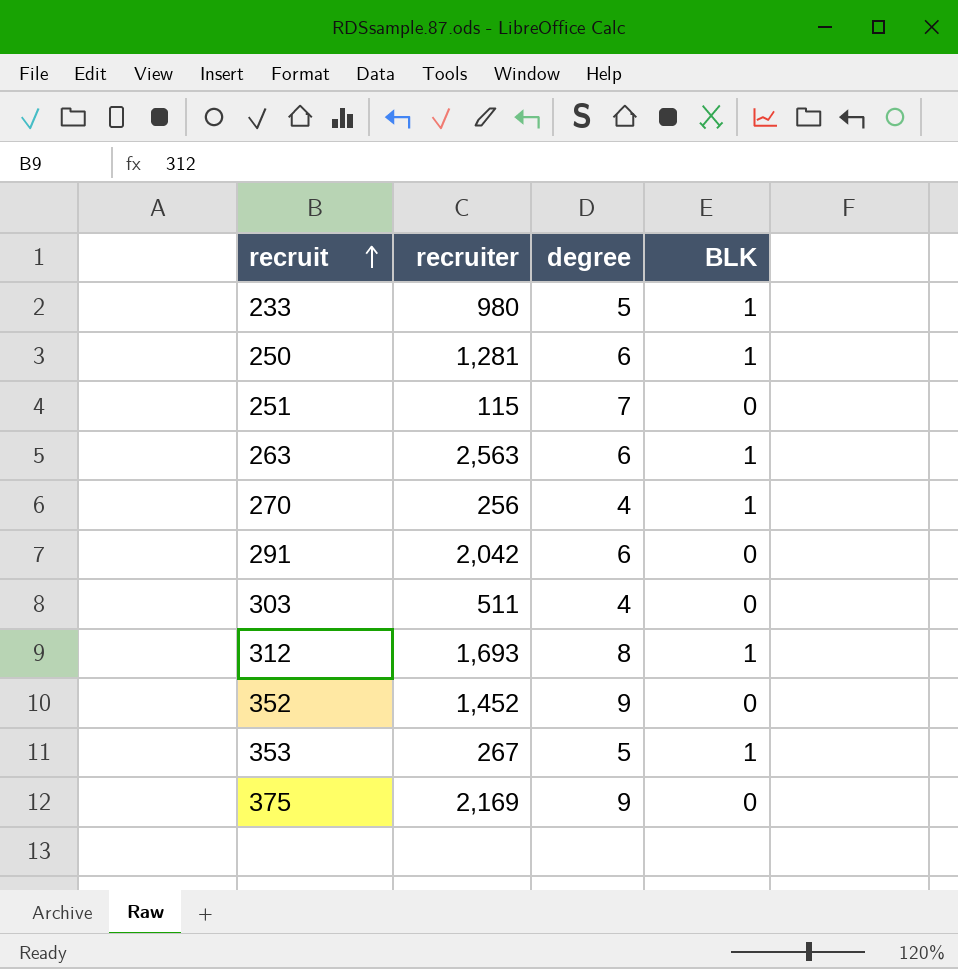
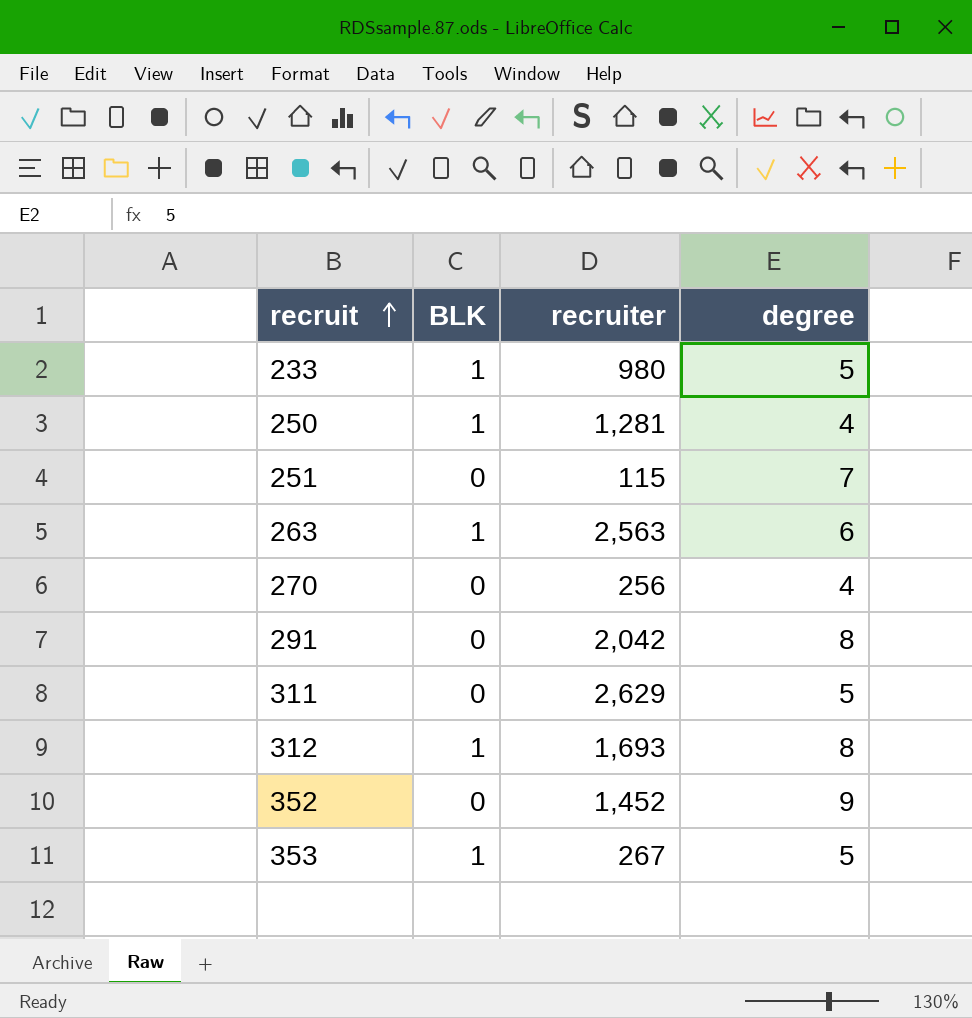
column BLK | position: 4 -> 2
row 303: 511 | 4 | 0 -> none
row 375: 2,169 | 9 | 0 -> none
250 | degree: 6 -> 4
270 | BLK: 1 -> 0
291 | degree: 6 -> 8
row 311: none -> 0 | 2,629 | 5

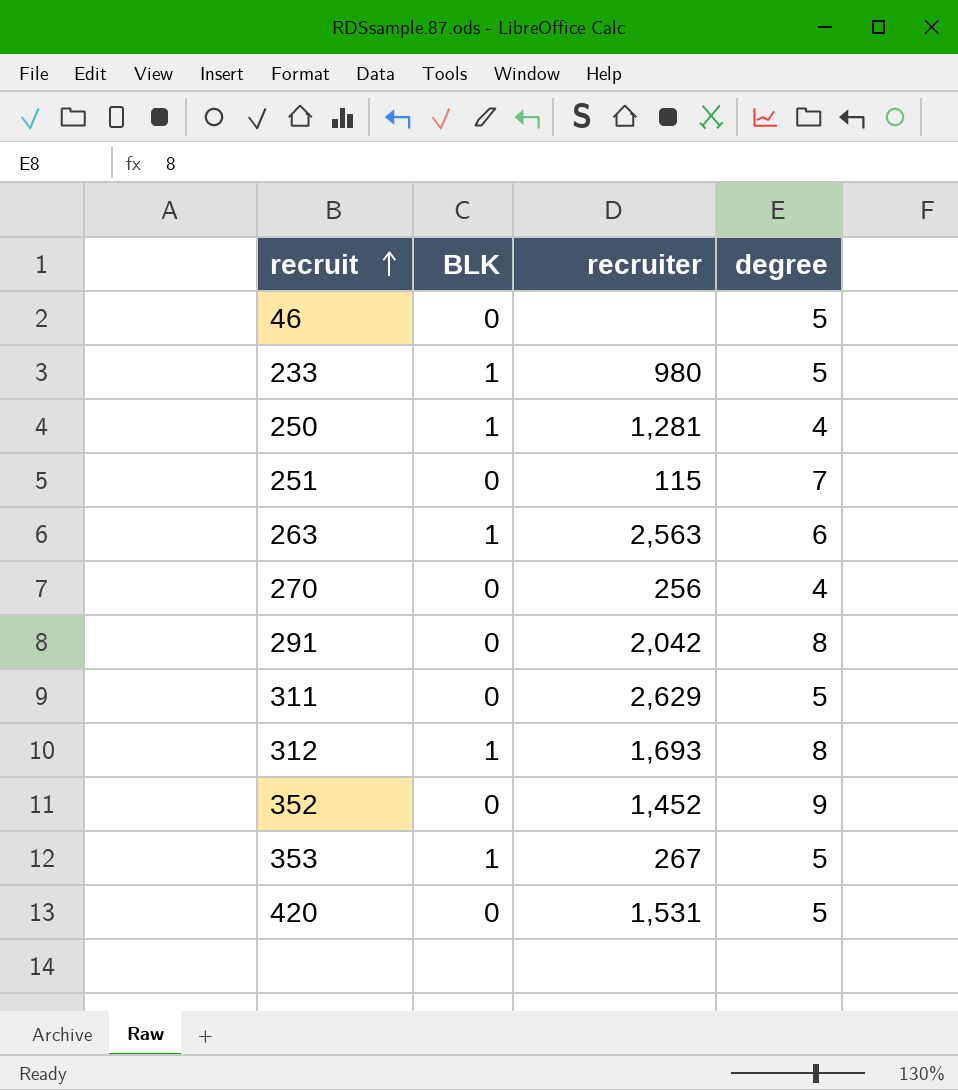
row 46: none -> 0 | none | 5
row 420: none -> 0 | 1,531 | 5

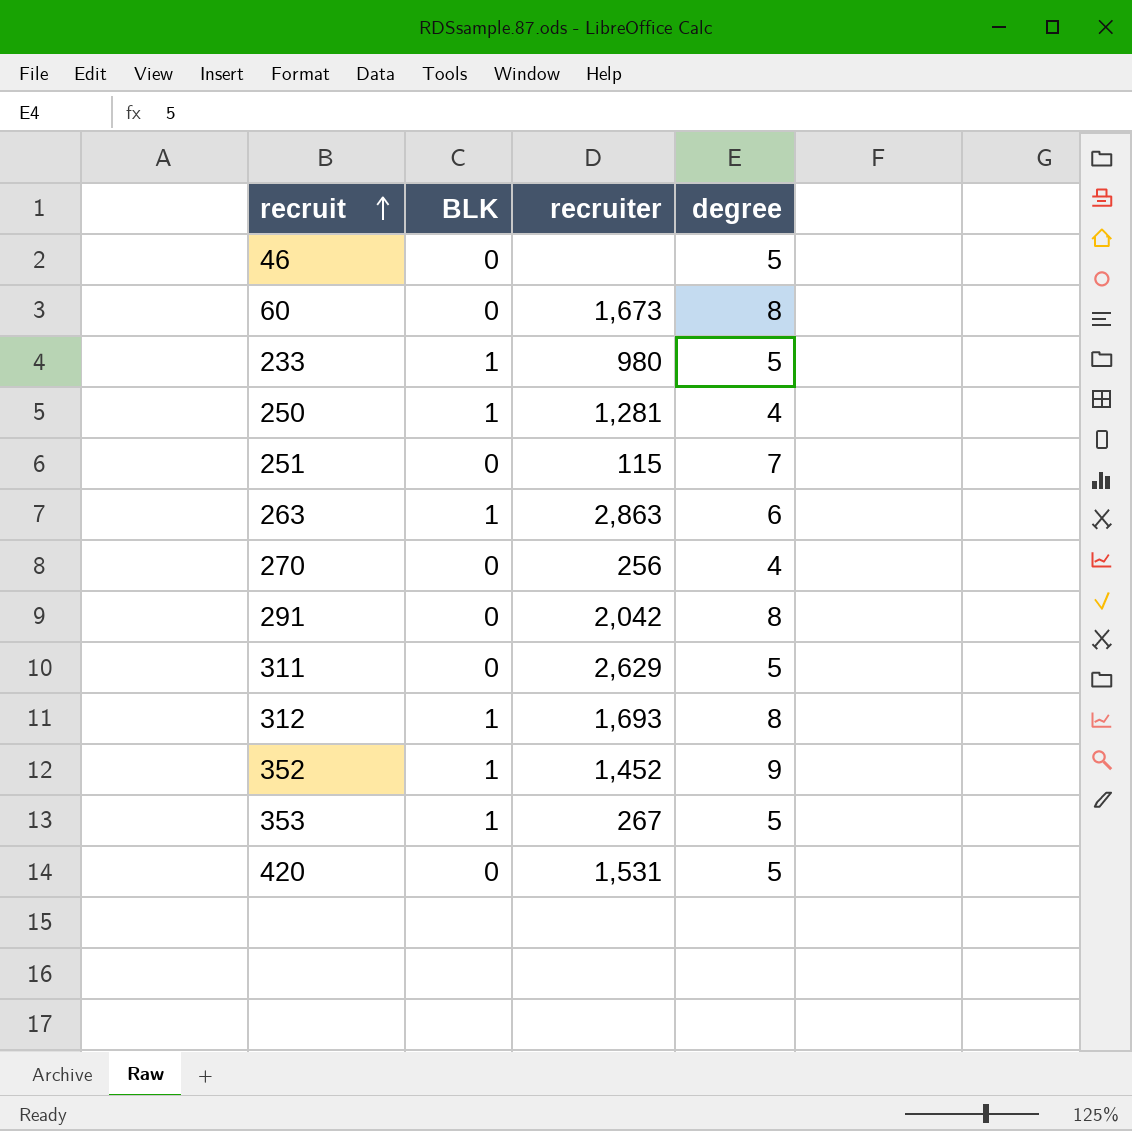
row 60: none -> 0 | 1,673 | 8
263 | recruiter: 2,563 -> 2,863
352 | BLK: 0 -> 1

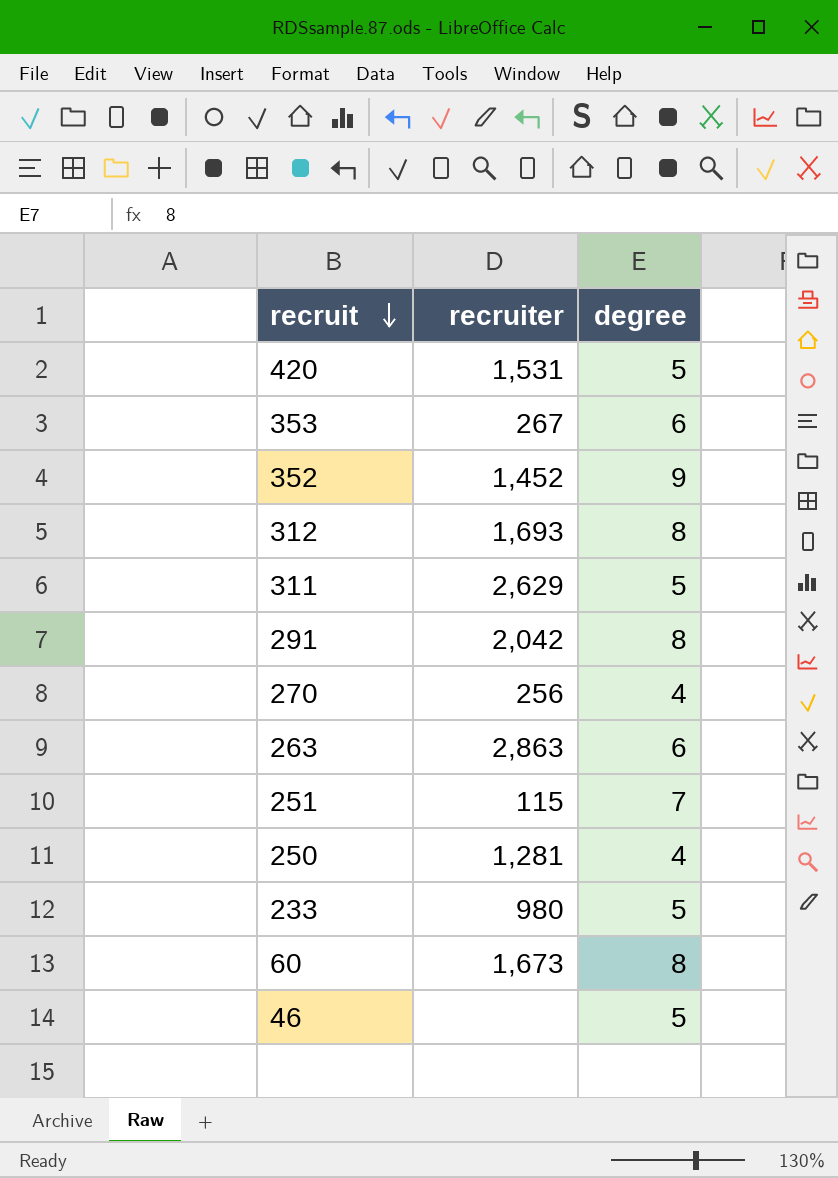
row order: recruit ascending -> recruit descending
column BLK | position: 2 -> none
353 | degree: 5 -> 6

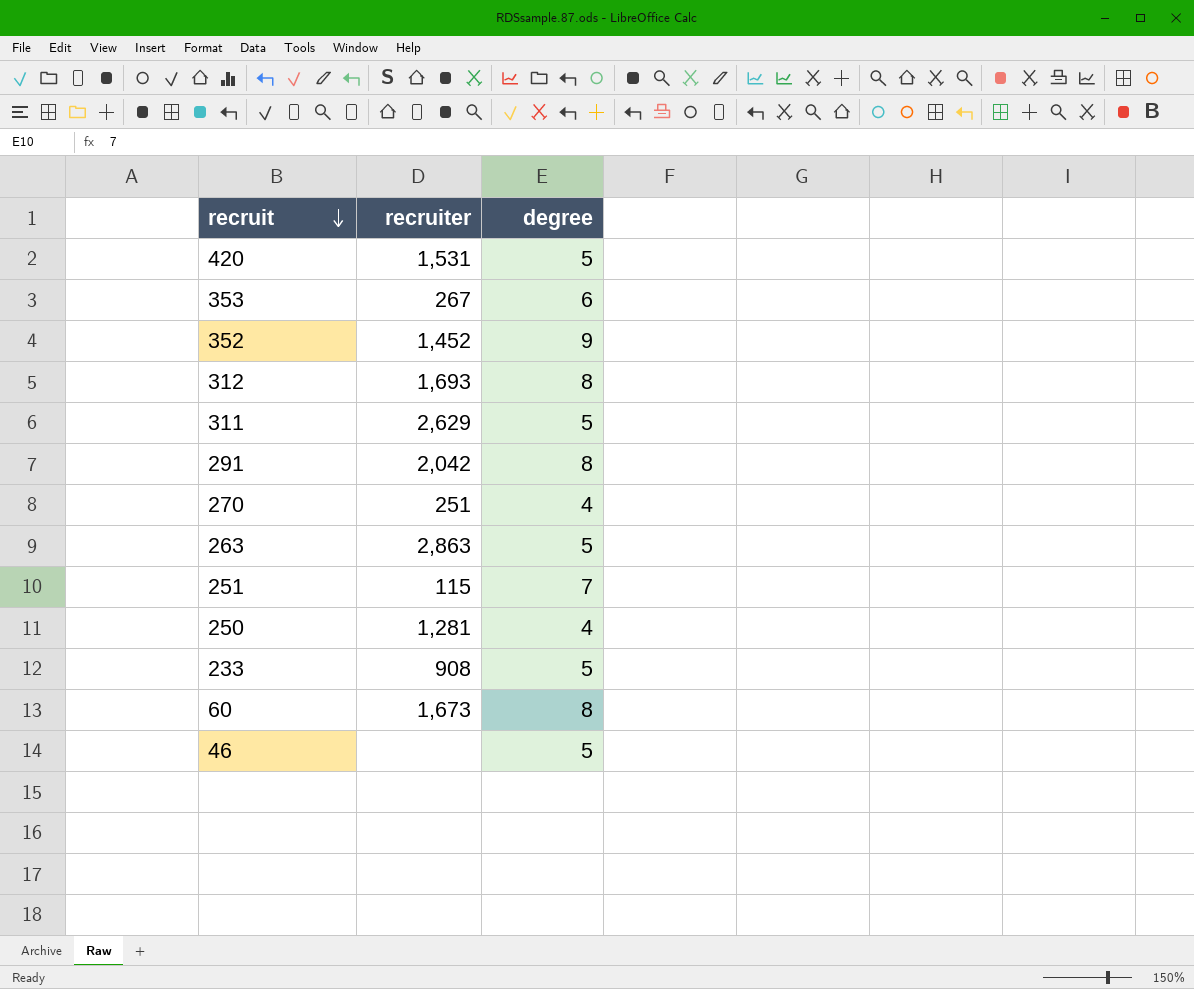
270 | recruiter: 256 -> 251
263 | degree: 6 -> 5
233 | recruiter: 980 -> 908

